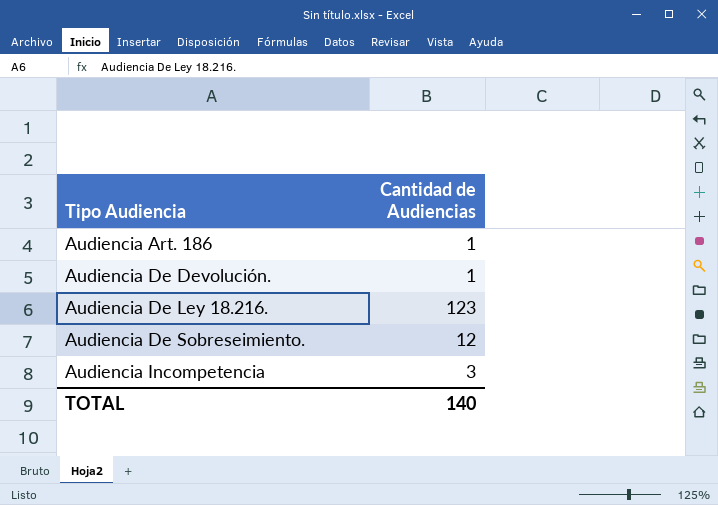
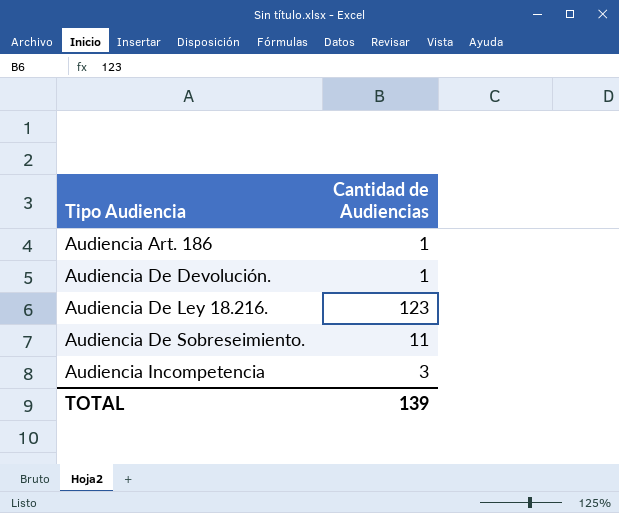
Audiencia De Sobreseimiento. | Cantidad de Audiencias: 12 -> 11
TOTAL | Cantidad de Audiencias: 140 -> 139

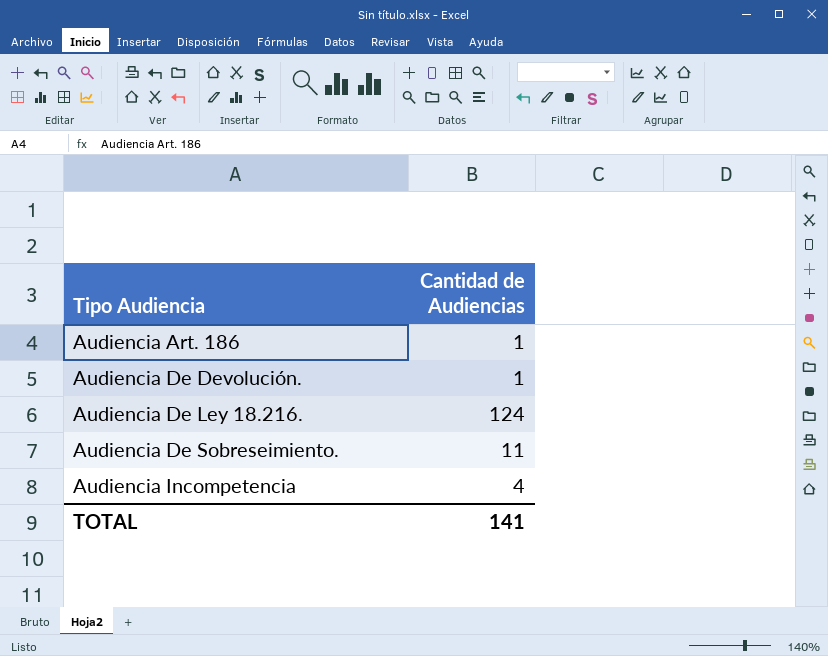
Audiencia De Ley 18.216. | Cantidad de Audiencias: 123 -> 124
Audiencia Incompetencia | Cantidad de Audiencias: 3 -> 4
TOTAL | Cantidad de Audiencias: 139 -> 141

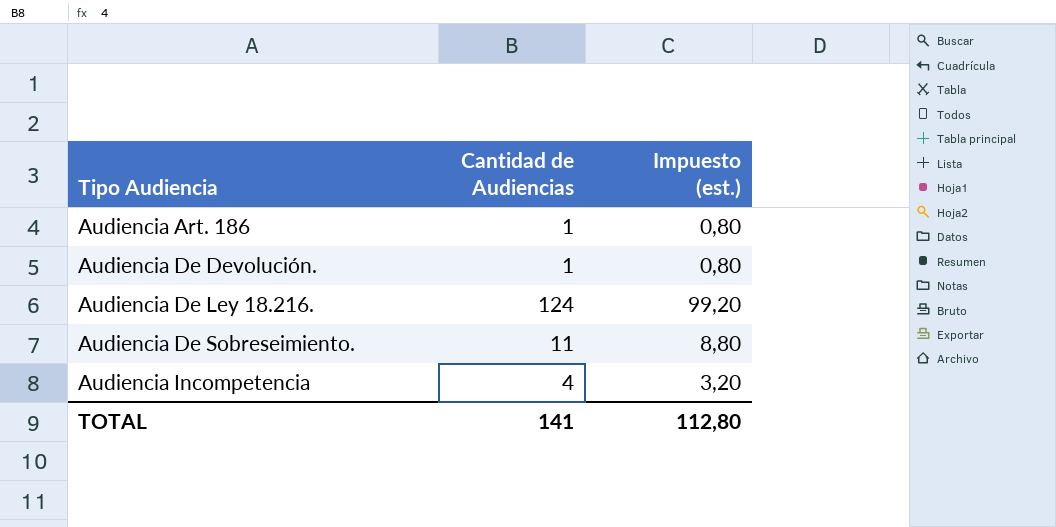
column Impuesto (est.) | formula: none -> [Cantidad de Audiencias] * 0,8

